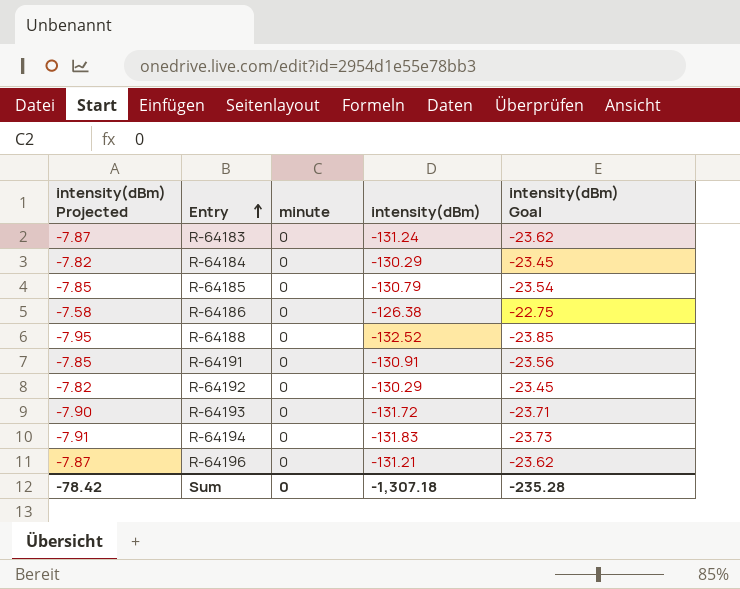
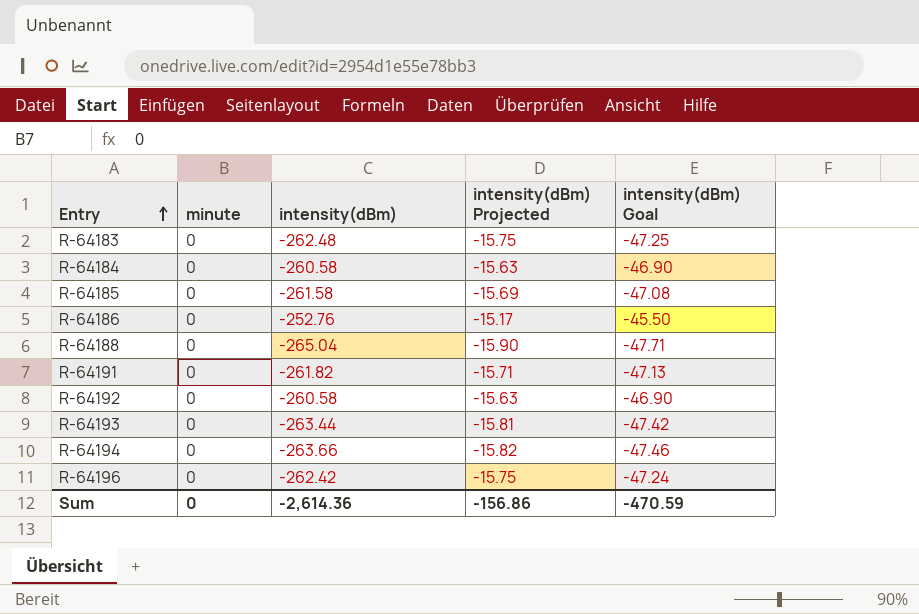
column intensity(dBm) Projected | position: 1 -> 4
R-64183 | intensity(dBm): -131.24 -> -262.48
R-64183 | intensity(dBm) Projected: -7.87 -> -15.75
R-64183 | intensity(dBm) Goal: -23.62 -> -47.25
R-64184 | intensity(dBm): -130.29 -> -260.58
R-64184 | intensity(dBm) Projected: -7.82 -> -15.63
R-64184 | intensity(dBm) Goal: -23.45 -> -46.90
R-64185 | intensity(dBm): -130.79 -> -261.58
R-64185 | intensity(dBm) Projected: -7.85 -> -15.69
R-64185 | intensity(dBm) Goal: -23.54 -> -47.08
R-64186 | intensity(dBm): -126.38 -> -252.76
R-64186 | intensity(dBm) Projected: -7.58 -> -15.17
R-64186 | intensity(dBm) Goal: -22.75 -> -45.50
R-64188 | intensity(dBm): -132.52 -> -265.04
R-64188 | intensity(dBm) Projected: -7.95 -> -15.90
R-64188 | intensity(dBm) Goal: -23.85 -> -47.71
R-64191 | intensity(dBm): -130.91 -> -261.82
R-64191 | intensity(dBm) Projected: -7.85 -> -15.71
R-64191 | intensity(dBm) Goal: -23.56 -> -47.13
R-64192 | intensity(dBm): -130.29 -> -260.58
R-64192 | intensity(dBm) Projected: -7.82 -> -15.63
R-64192 | intensity(dBm) Goal: -23.45 -> -46.90
R-64193 | intensity(dBm): -131.72 -> -263.44
R-64193 | intensity(dBm) Projected: -7.90 -> -15.81
R-64193 | intensity(dBm) Goal: -23.71 -> -47.42
R-64194 | intensity(dBm): -131.83 -> -263.66
R-64194 | intensity(dBm) Projected: -7.91 -> -15.82
R-64194 | intensity(dBm) Goal: -23.73 -> -47.46
R-64196 | intensity(dBm): -131.21 -> -262.42
R-64196 | intensity(dBm) Projected: -7.87 -> -15.75
R-64196 | intensity(dBm) Goal: -23.62 -> -47.24
Sum | intensity(dBm): -1,307.18 -> -2,614.36
Sum | intensity(dBm) Projected: -78.42 -> -156.86
Sum | intensity(dBm) Goal: -235.28 -> -470.59

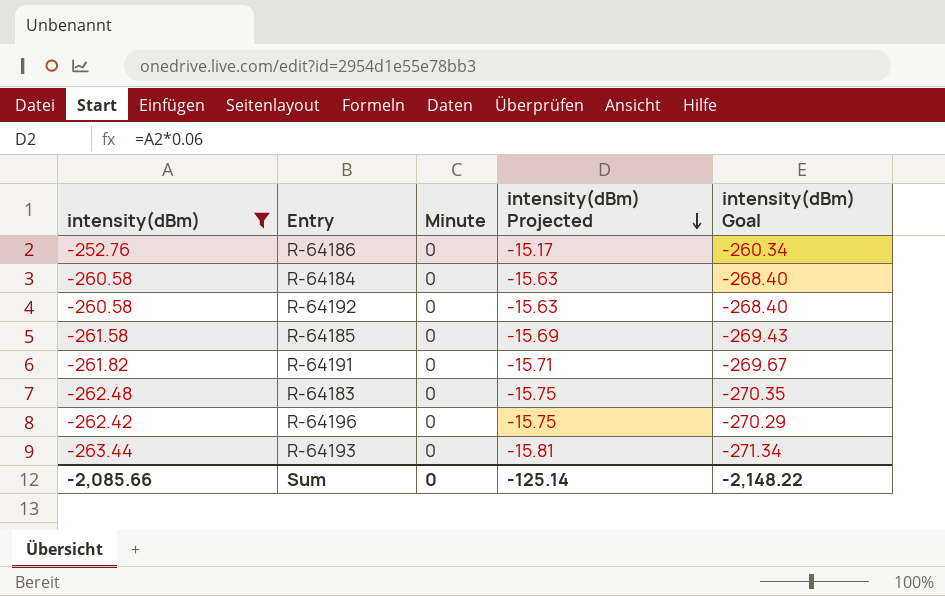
filter: none -> intensity(dBm) >= -263.44
row order: Entry ascending -> intensity(dBm) Projected descending
column intensity(dBm) | position: 3 -> 1
column name: minute -> Minute
column intensity(dBm) Goal | formula: [intensity(dBm)] * 0.18 -> [intensity(dBm)] * 1.03
Sum | intensity(dBm): -2,614.36 -> -2,085.66
Sum | intensity(dBm) Projected: -156.86 -> -125.14
Sum | intensity(dBm) Goal: -470.59 -> -2,148.22

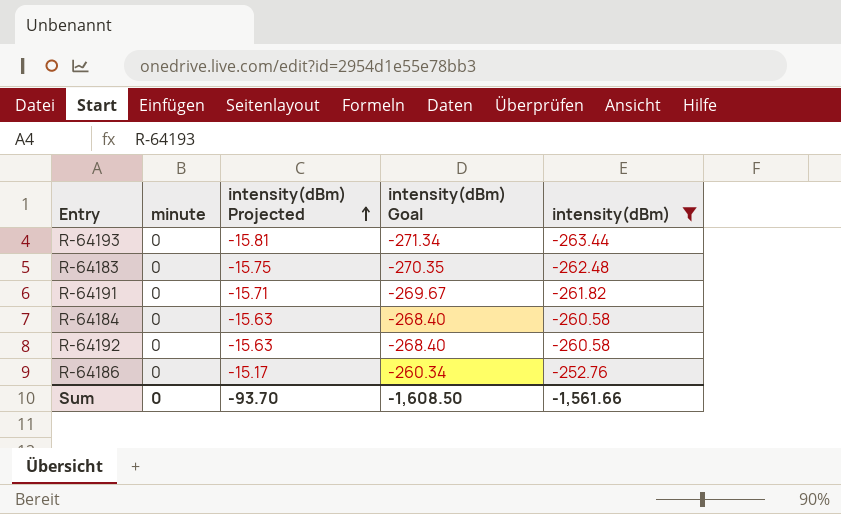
row order: intensity(dBm) Projected descending -> intensity(dBm) Projected ascending
column name: Minute -> minute
column intensity(dBm) | position: 1 -> 5
row R-64185: -261.58 | 0 | -15.69 | -269.43 -> none
row R-64196: -262.42 | 0 | -15.75 | -270.29 -> none
Sum | intensity(dBm) Projected: -125.14 -> -93.70
Sum | intensity(dBm) Goal: -2,148.22 -> -1,608.50
Sum | intensity(dBm): -2,085.66 -> -1,561.66

